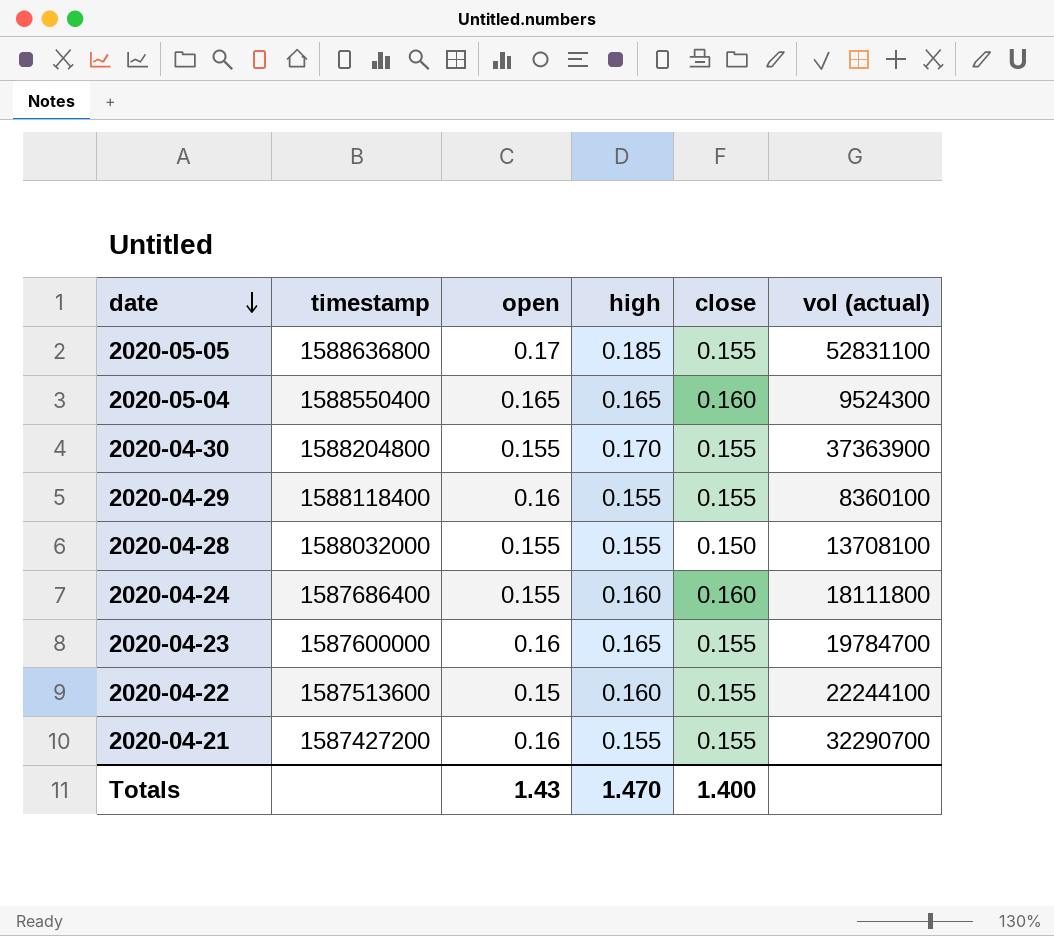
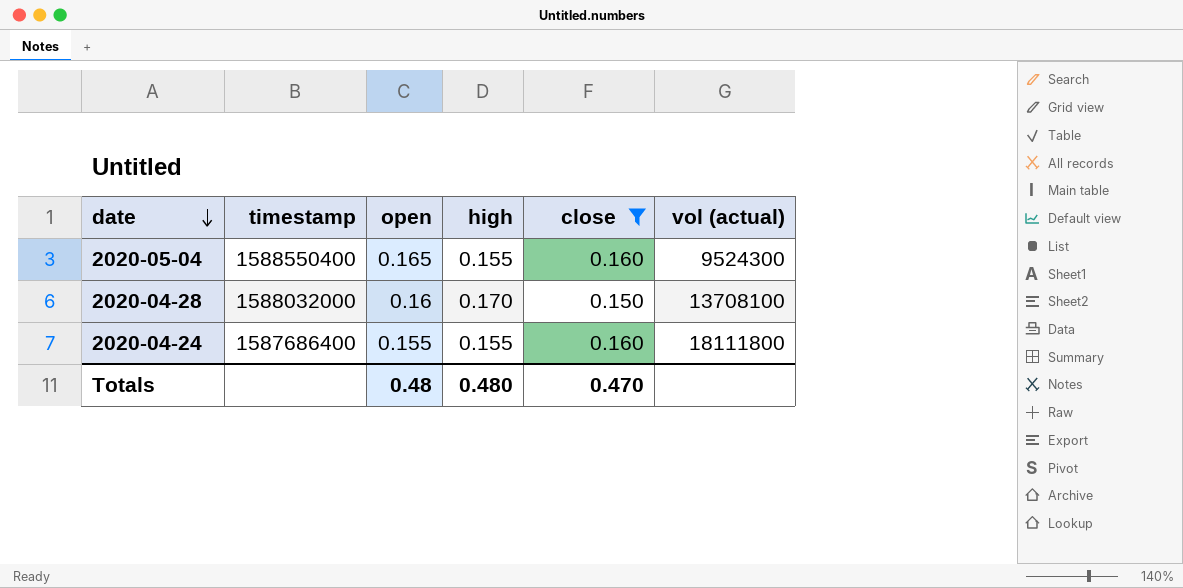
filter: none -> close != 0.155
2020-05-04 | high: 0.165 -> 0.155
2020-04-28 | open: 0.155 -> 0.16
2020-04-28 | high: 0.155 -> 0.170
2020-04-24 | high: 0.160 -> 0.155
Totals | open: 1.43 -> 0.48
Totals | high: 1.470 -> 0.480
Totals | close: 1.400 -> 0.470

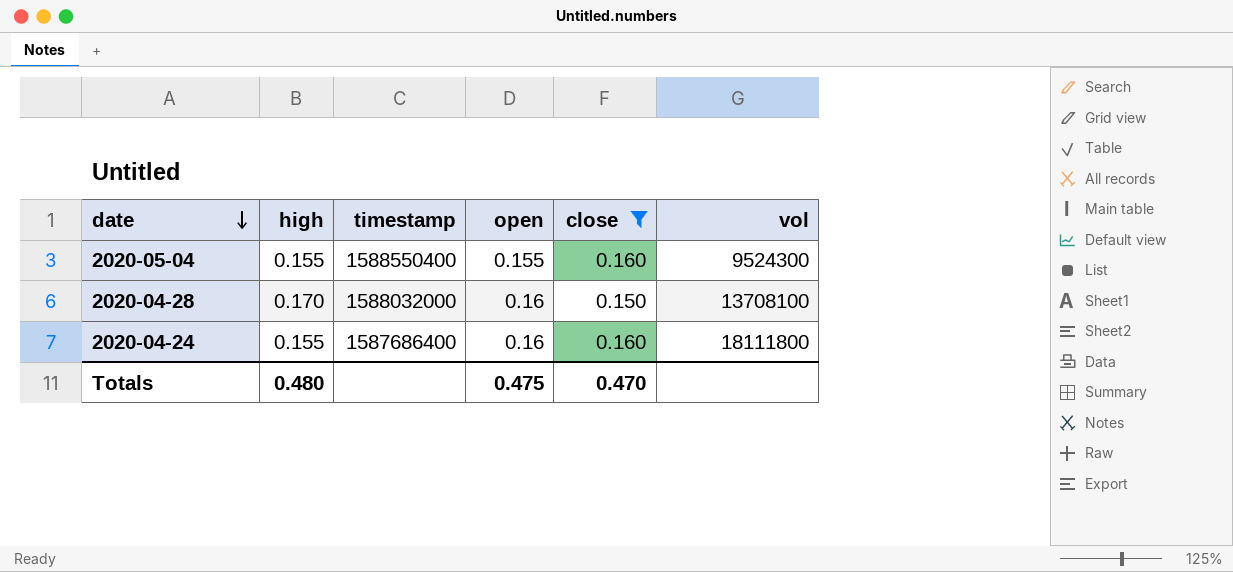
column high | position: 4 -> 2
column name: vol (actual) -> vol
2020-05-04 | open: 0.165 -> 0.155
2020-04-24 | open: 0.155 -> 0.16
Totals | open: 0.48 -> 0.475

